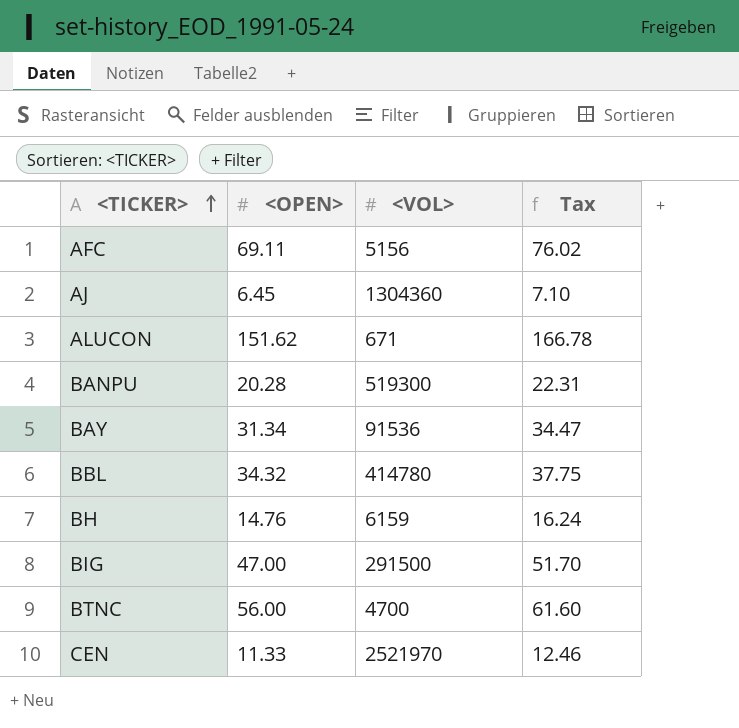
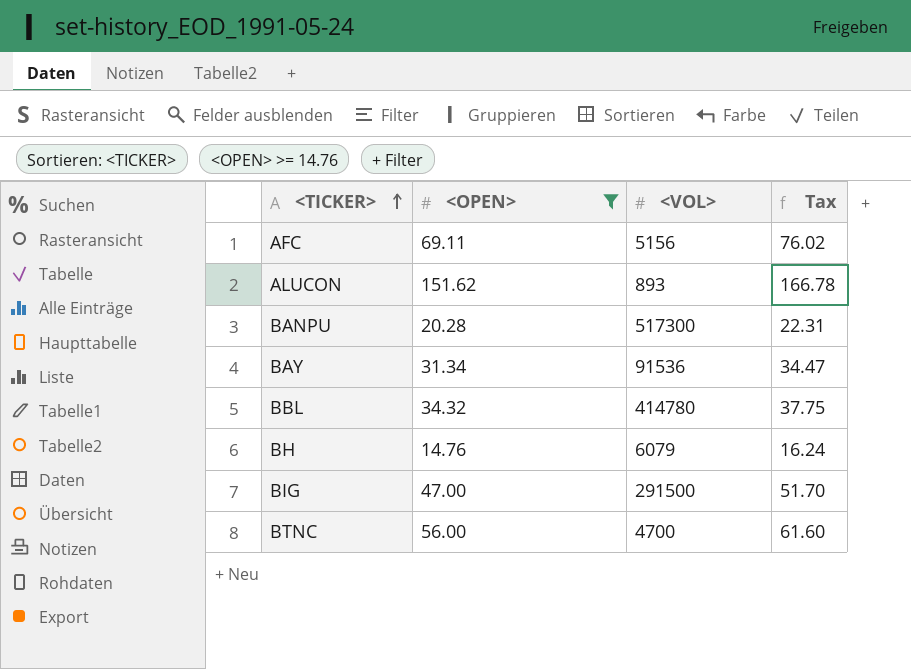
filter: none -> <OPEN> >= 14.76
ALUCON | <VOL>: 671 -> 893
BANPU | <VOL>: 519300 -> 517300
BH | <VOL>: 6159 -> 6079

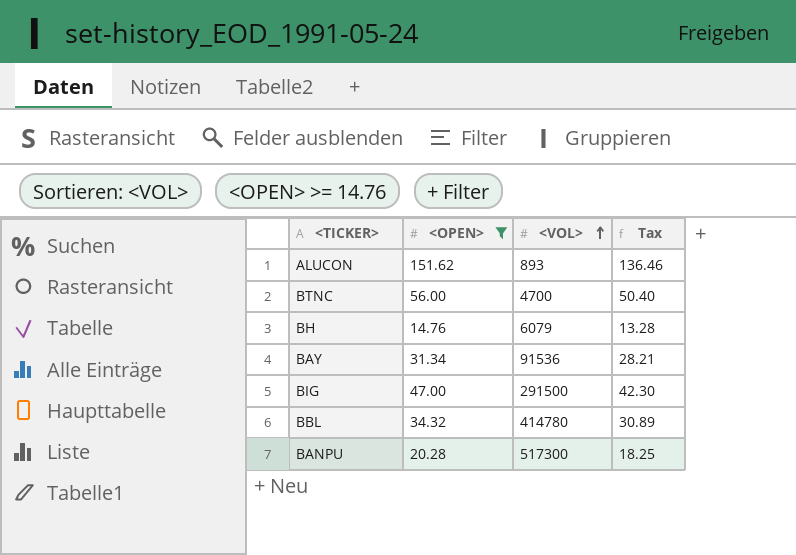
row order: <TICKER> ascending -> <VOL> ascending
column Tax | formula: [<OPEN>] * 1.1 -> [<OPEN>] * 0.9
row AFC: 69.11 | 5156 | 76.02 -> none

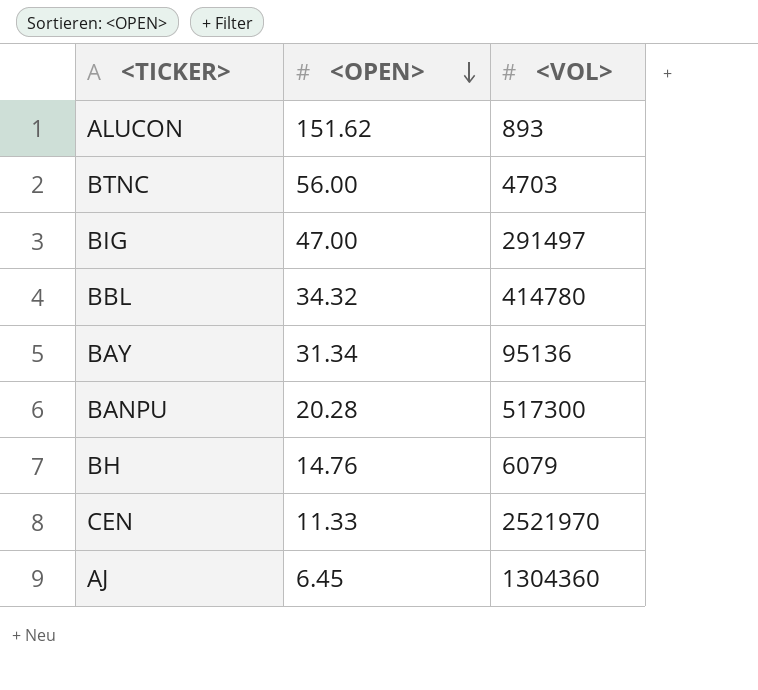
filter: <OPEN> >= 14.76 -> none
row order: <VOL> ascending -> <OPEN> descending
column Tax | formula: [<OPEN>] * 0.9 -> none
BTNC | <VOL>: 4700 -> 4703
BIG | <VOL>: 291500 -> 291497
BAY | <VOL>: 91536 -> 95136

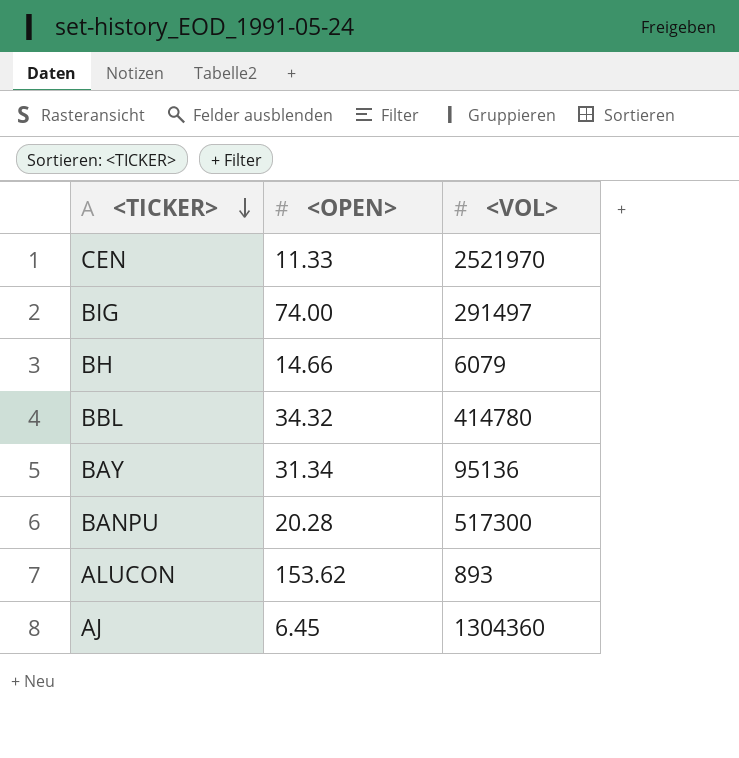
row order: <OPEN> descending -> <TICKER> descending
row BTNC: 56.00 | 4703 -> none
BIG | <OPEN>: 47.00 -> 74.00
BH | <OPEN>: 14.76 -> 14.66
ALUCON | <OPEN>: 151.62 -> 153.62

